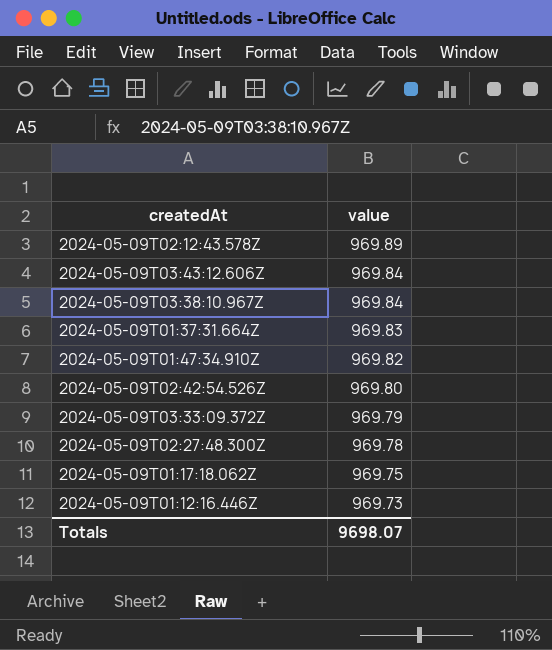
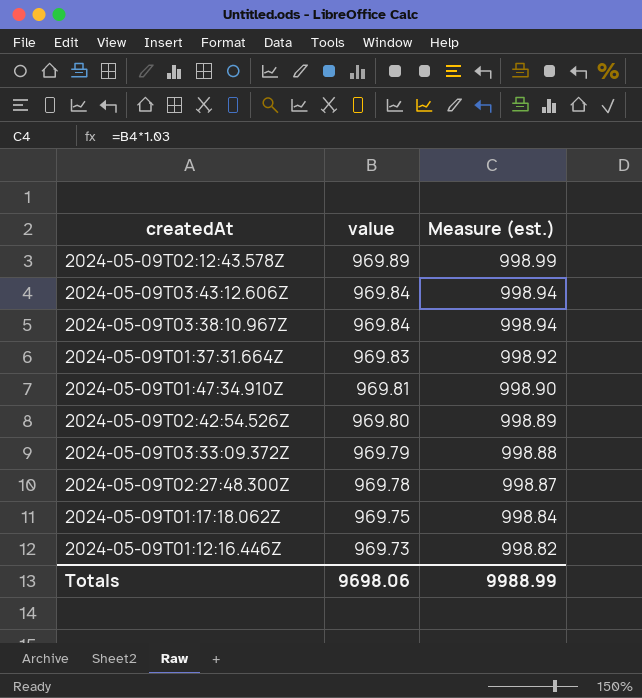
column Measure (est.) | formula: none -> [value] * 1.03
2024-05-09T01:47:34.910Z | value: 969.82 -> 969.81
Totals | value: 9698.07 -> 9698.06

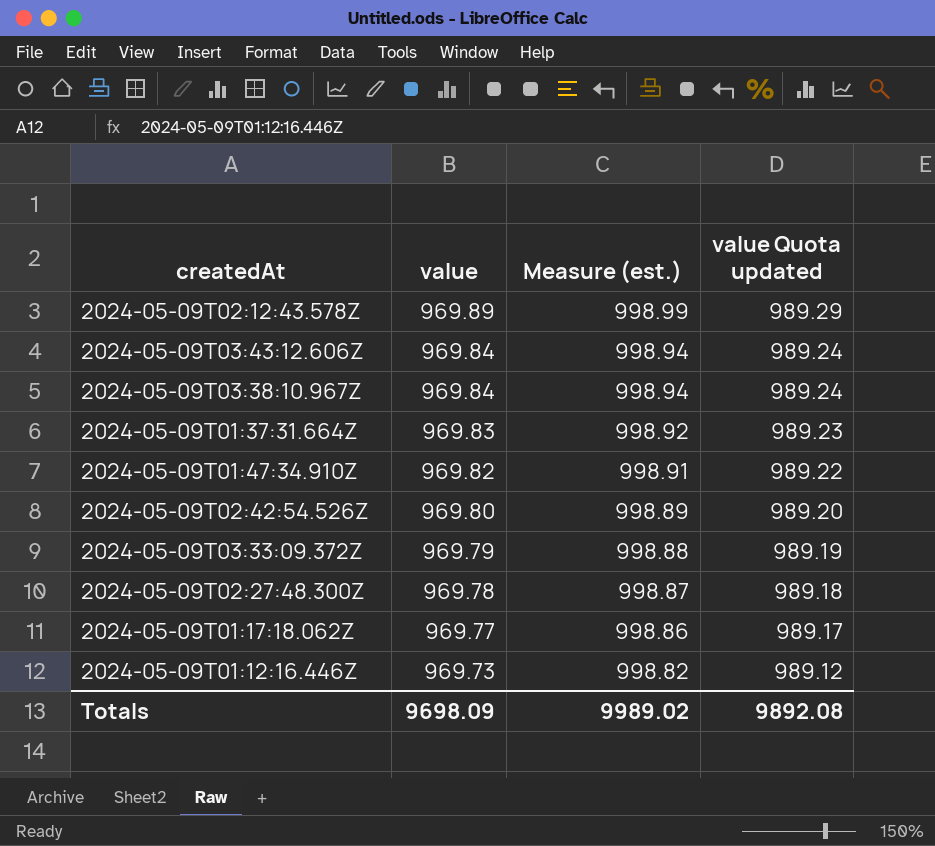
column value Quota updated | formula: none -> [value] * 1.02
2024-05-09T01:47:34.910Z | value: 969.81 -> 969.82
2024-05-09T01:47:34.910Z | Measure (est.): 998.90 -> 998.91
2024-05-09T01:17:18.062Z | value: 969.75 -> 969.77
2024-05-09T01:17:18.062Z | Measure (est.): 998.84 -> 998.86
Totals | value: 9698.06 -> 9698.09
Totals | Measure (est.): 9988.99 -> 9989.02

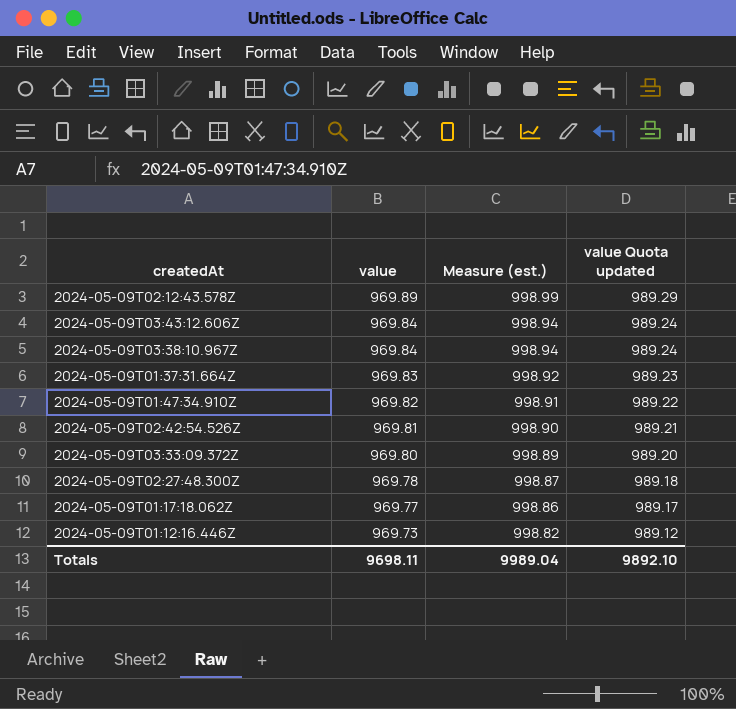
2024-05-09T02:42:54.526Z | value: 969.80 -> 969.81
2024-05-09T02:42:54.526Z | Measure (est.): 998.89 -> 998.90
2024-05-09T02:42:54.526Z | value Quota updated: 989.20 -> 989.21
2024-05-09T03:33:09.372Z | value: 969.79 -> 969.80
2024-05-09T03:33:09.372Z | Measure (est.): 998.88 -> 998.89
2024-05-09T03:33:09.372Z | value Quota updated: 989.19 -> 989.20
Totals | value: 9698.09 -> 9698.11
Totals | Measure (est.): 9989.02 -> 9989.04
Totals | value Quota updated: 9892.08 -> 9892.10

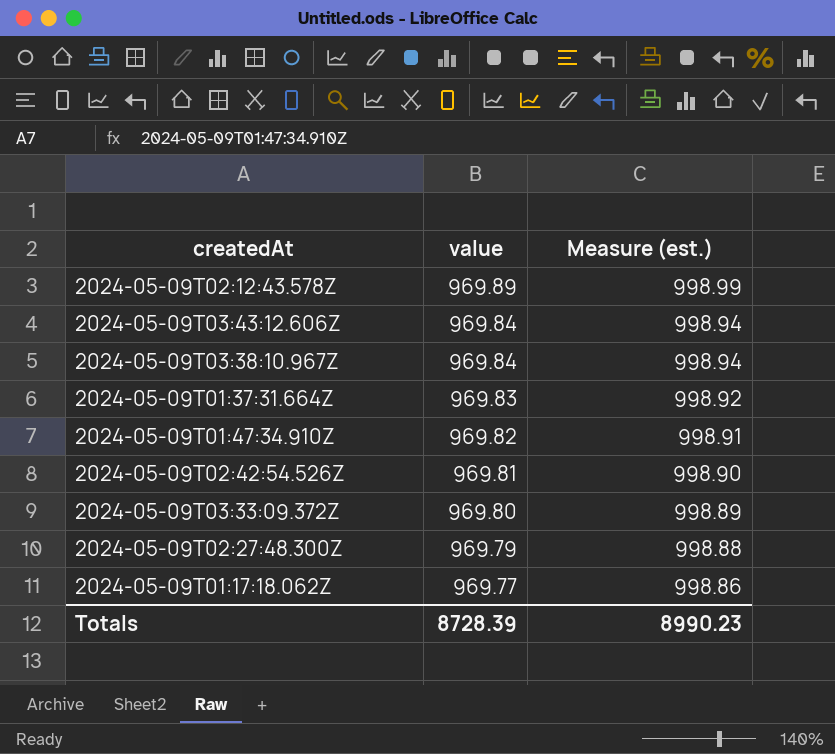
column value Quota updated | formula: [value] * 1.02 -> none
row 2024-05-09T01:12:16.446Z: 969.73 | 998.82 | 989.12 -> none
2024-05-09T02:27:48.300Z | value: 969.78 -> 969.79
2024-05-09T02:27:48.300Z | Measure (est.): 998.87 -> 998.88
Totals | value: 9698.11 -> 8728.39
Totals | Measure (est.): 9989.04 -> 8990.23

